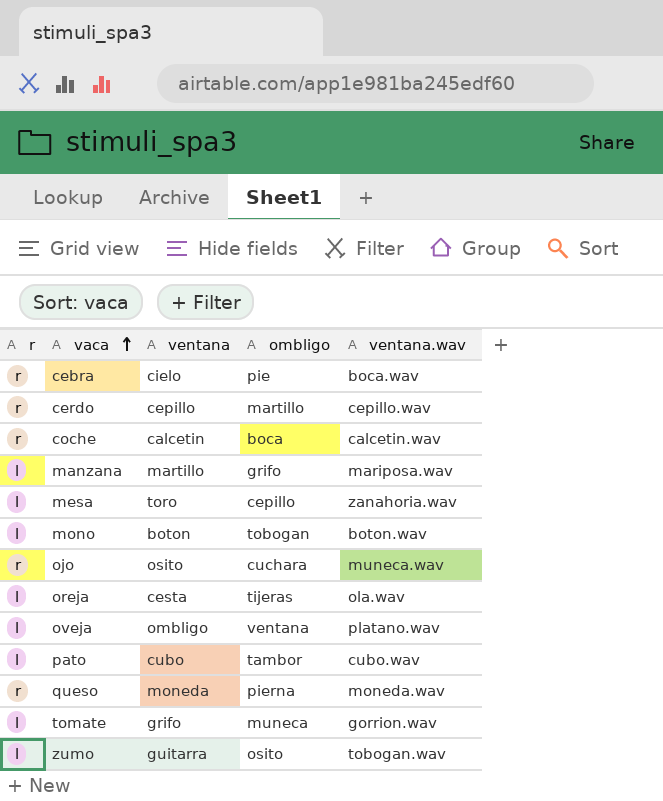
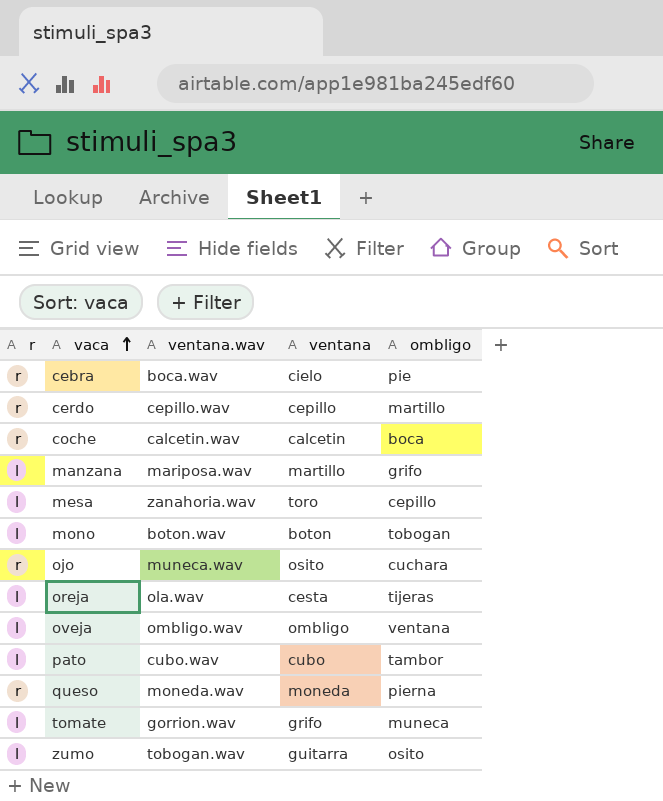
column ventana.wav | position: 5 -> 3
oveja | ventana.wav: platano.wav -> ombligo.wav

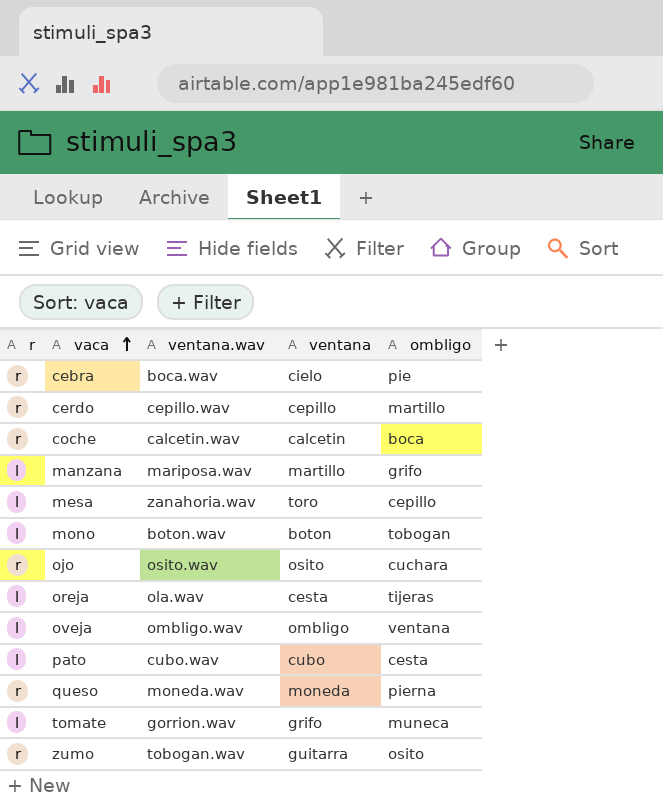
ojo | ventana.wav: muneca.wav -> osito.wav
pato | ombligo: tambor -> cesta
zumo | r: l -> r

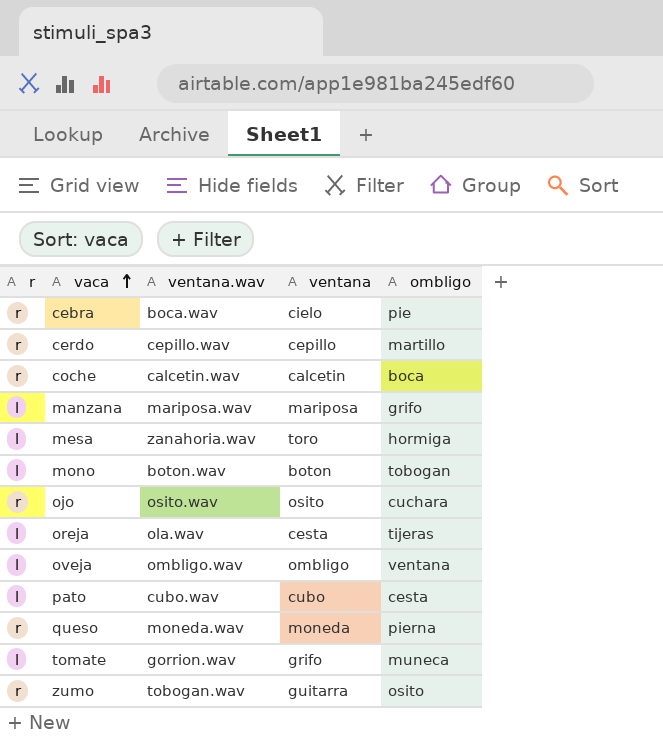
manzana | ventana: martillo -> mariposa
mesa | ombligo: cepillo -> hormiga

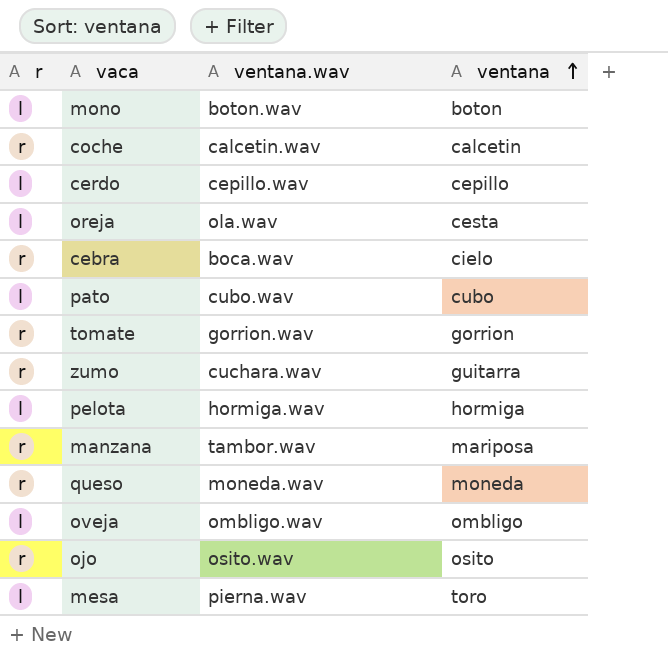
row order: vaca ascending -> ventana ascending
column ombligo | position: 5 -> none
cerdo | r: r -> l
tomate | r: l -> r
tomate | ventana: grifo -> gorrion
zumo | ventana.wav: tobogan.wav -> cuchara.wav
row pelota: none -> l | hormiga.wav | hormiga
manzana | r: l -> r
manzana | ventana.wav: mariposa.wav -> tambor.wav
mesa | ventana.wav: zanahoria.wav -> pierna.wav

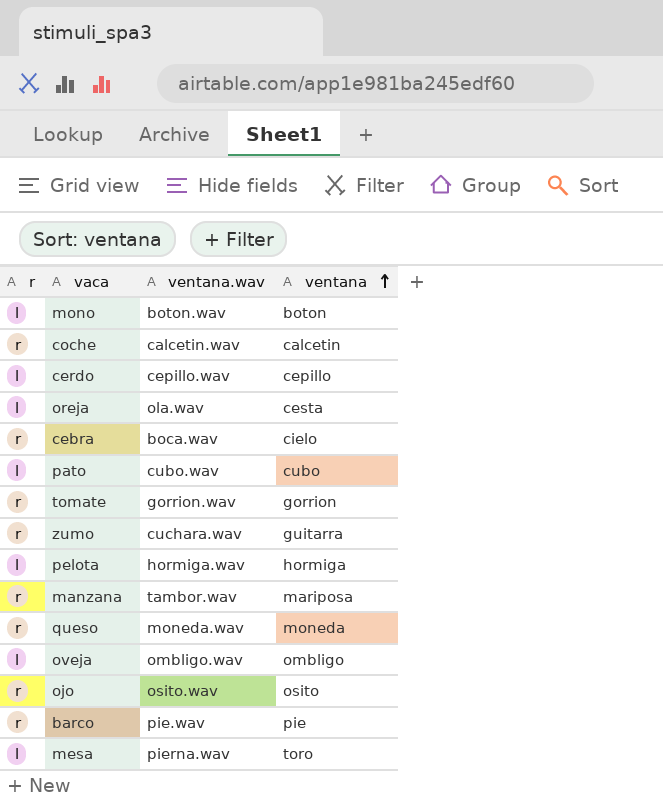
row barco: none -> r | pie.wav | pie

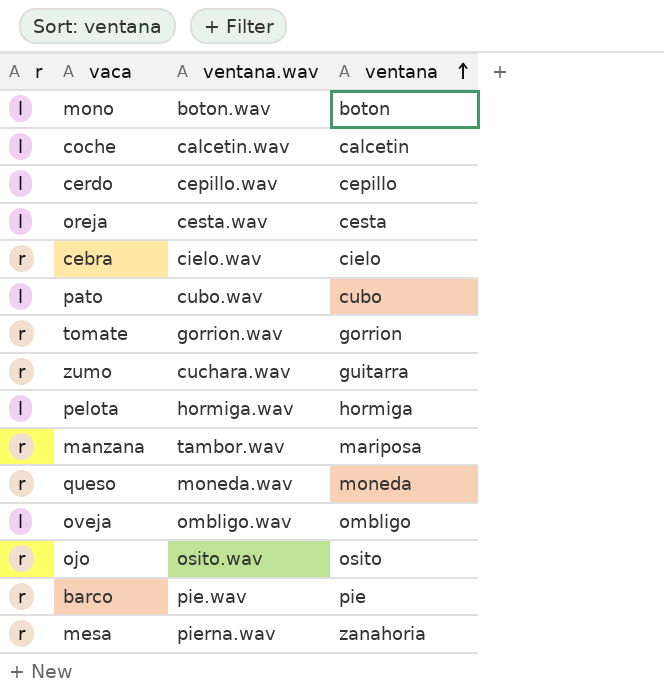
coche | r: r -> l
oreja | ventana.wav: ola.wav -> cesta.wav
cebra | ventana.wav: boca.wav -> cielo.wav
mesa | r: l -> r
mesa | ventana: toro -> zanahoria

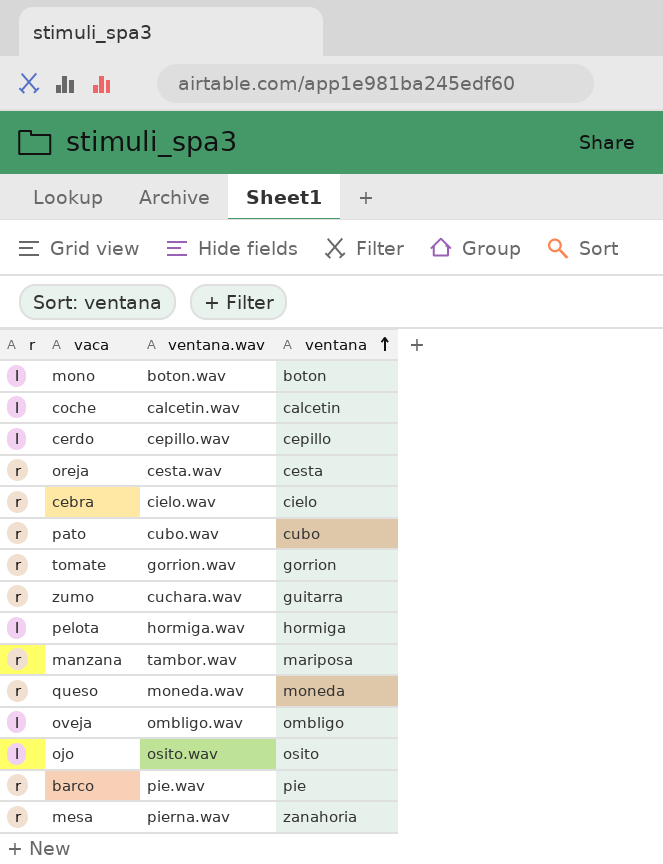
oreja | r: l -> r
pato | r: l -> r
ojo | r: r -> l

